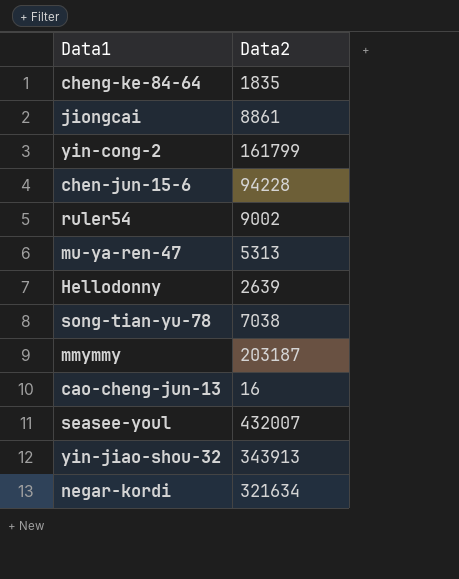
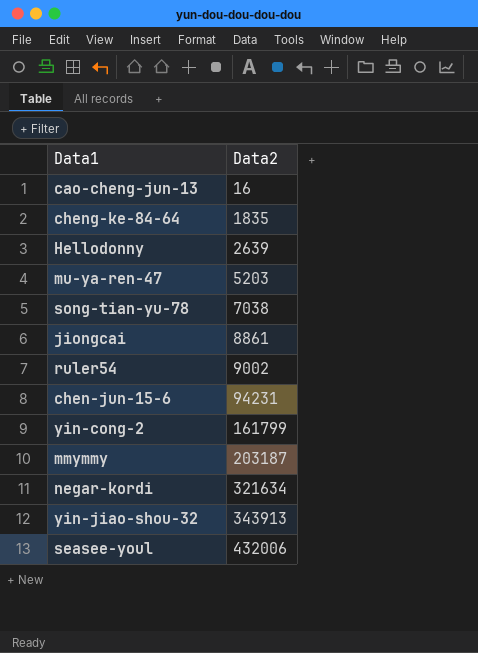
row order: none -> Data2 ascending
mu-ya-ren-47 | Data2: 5313 -> 5203
chen-jun-15-6 | Data2: 94228 -> 94231
seasee-youl | Data2: 432007 -> 432006

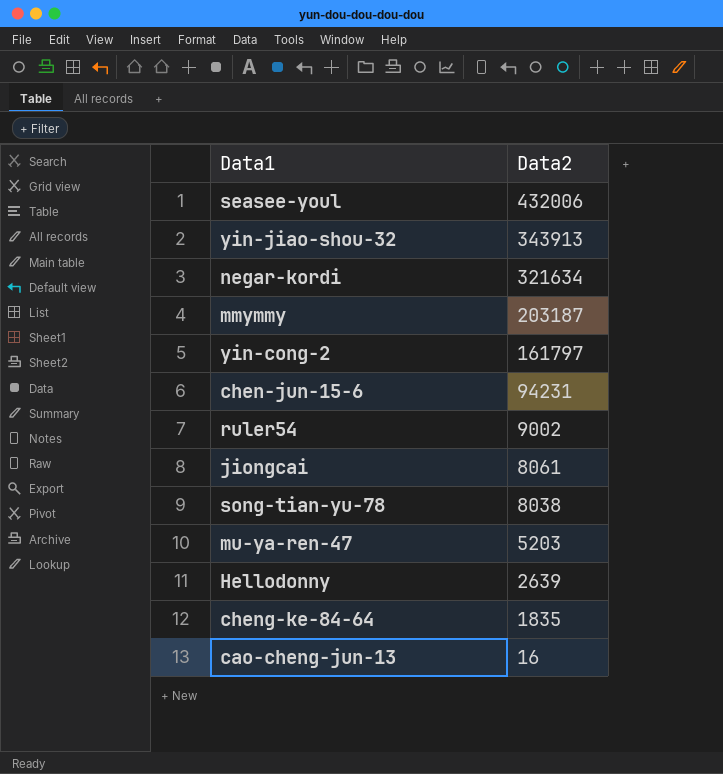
row order: Data2 ascending -> Data2 descending
yin-cong-2 | Data2: 161799 -> 161797
jiongcai | Data2: 8861 -> 8061
song-tian-yu-78 | Data2: 7038 -> 8038

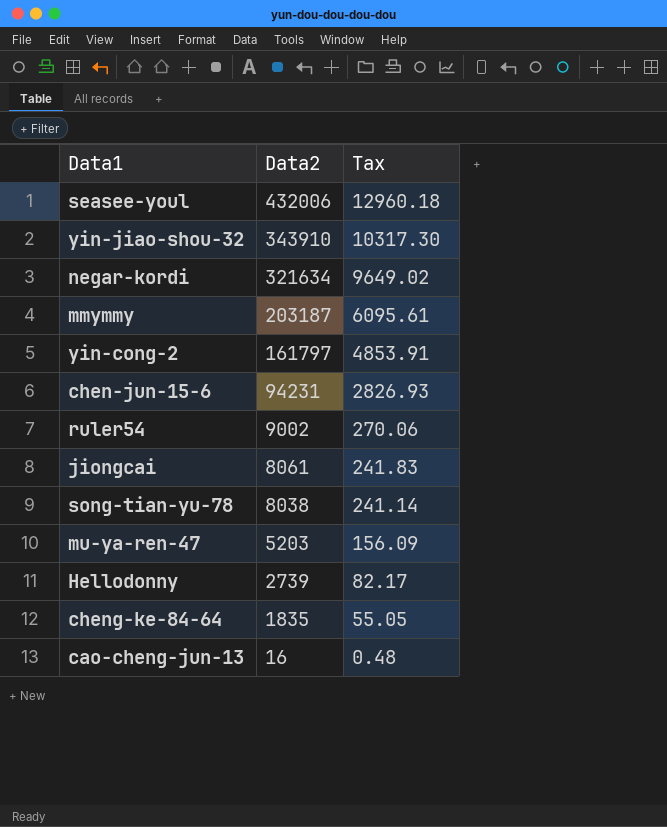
column Tax | formula: none -> [Data2] * 0.03
yin-jiao-shou-32 | Data2: 343913 -> 343910
Hellodonny | Data2: 2639 -> 2739

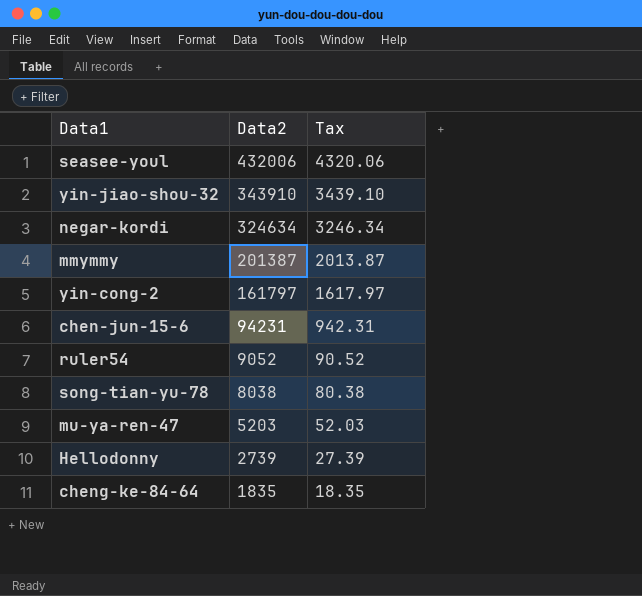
column Tax | formula: [Data2] * 0.03 -> [Data2] * 0.01
row jiongcai: 8061 | 241.83 -> none
row cao-cheng-jun-13: 16 | 0.48 -> none
negar-kordi | Data2: 321634 -> 324634
mmymmy | Data2: 203187 -> 201387
ruler54 | Data2: 9002 -> 9052

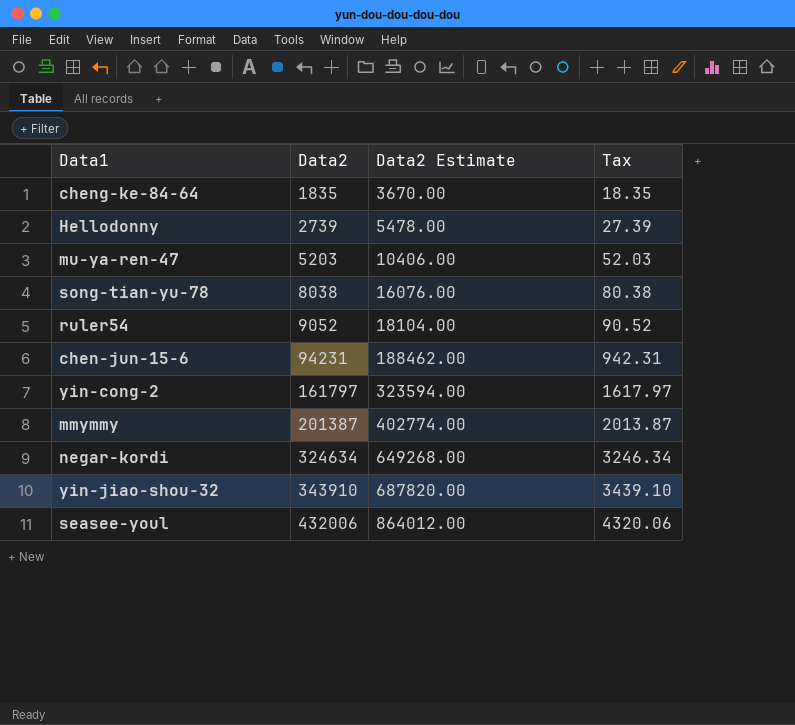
row order: Data2 descending -> Data2 ascending
column Data2 Estimate | formula: none -> [Data2] * 2

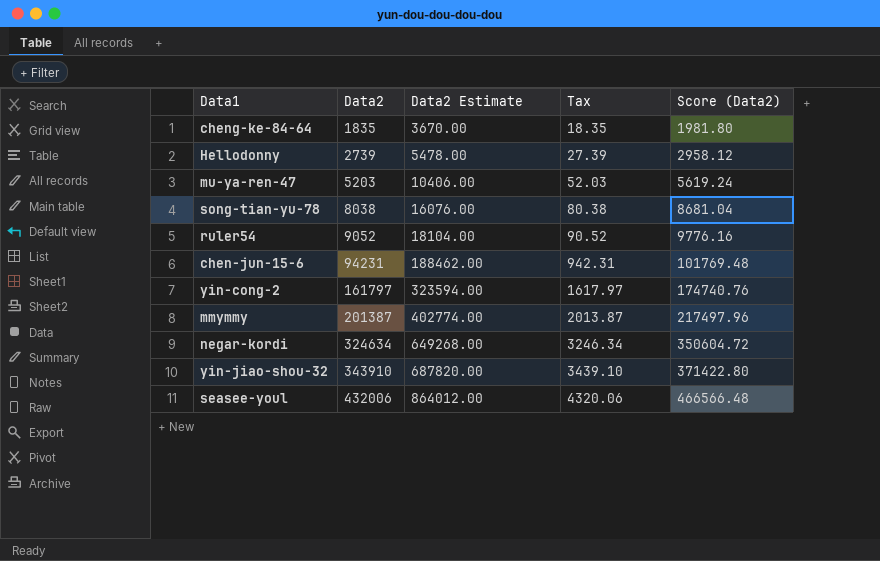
column Score (Data2) | formula: none -> [Data2] * 1.08

